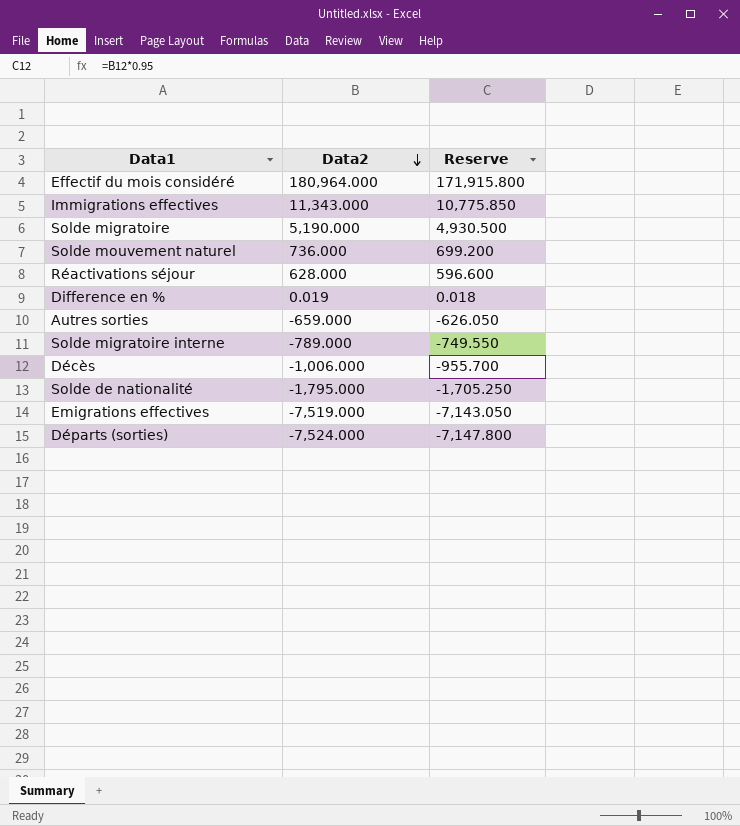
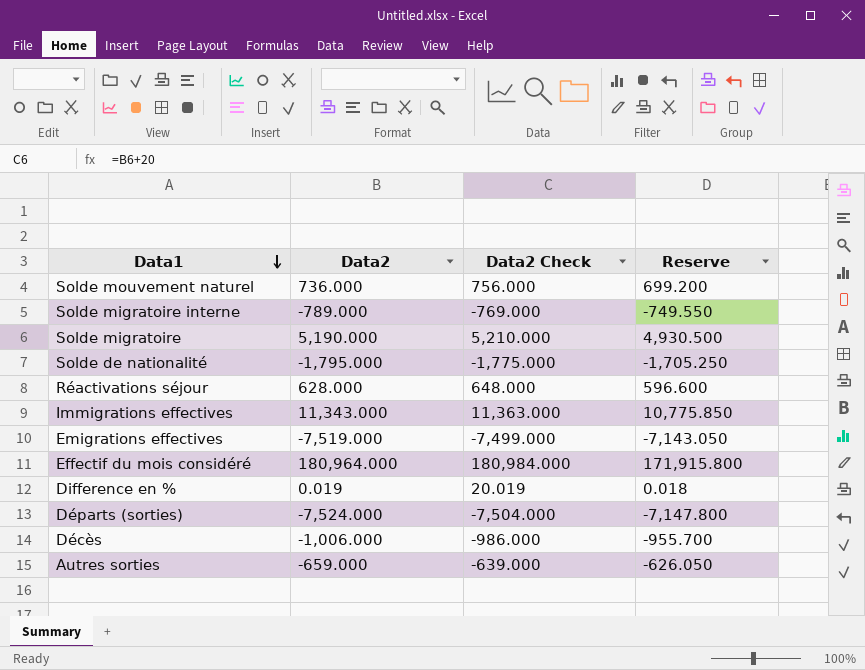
row order: Data2 descending -> Data1 descending
column Data2 Check | formula: none -> [Data2] + 20

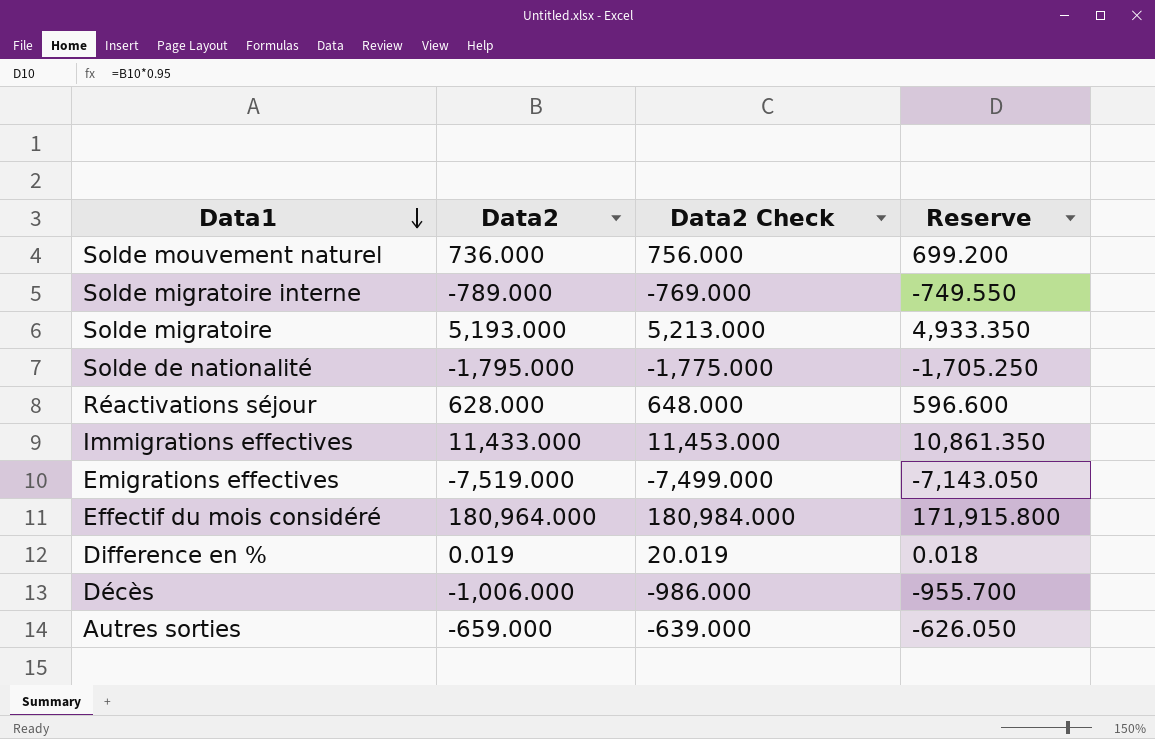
row Départs (sorties): -7,524.000 | -7,504.000 | -7,147.800 -> none
Solde migratoire | Data2: 5,190.000 -> 5,193.000
Solde migratoire | Data2 Check: 5,210.000 -> 5,213.000
Solde migratoire | Reserve: 4,930.500 -> 4,933.350
Immigrations effectives | Data2: 11,343.000 -> 11,433.000
Immigrations effectives | Data2 Check: 11,363.000 -> 11,453.000
Immigrations effectives | Reserve: 10,775.850 -> 10,861.350

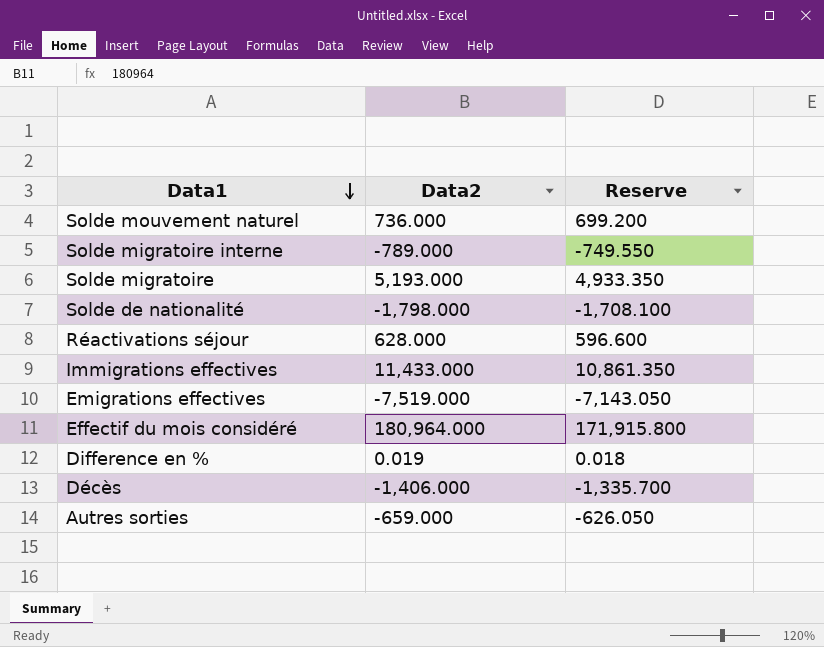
column Data2 Check | formula: [Data2] + 20 -> none
Solde de nationalité | Data2: -1,795.000 -> -1,798.000
Solde de nationalité | Reserve: -1,705.250 -> -1,708.100
Décès | Data2: -1,006.000 -> -1,406.000
Décès | Reserve: -955.700 -> -1,335.700

